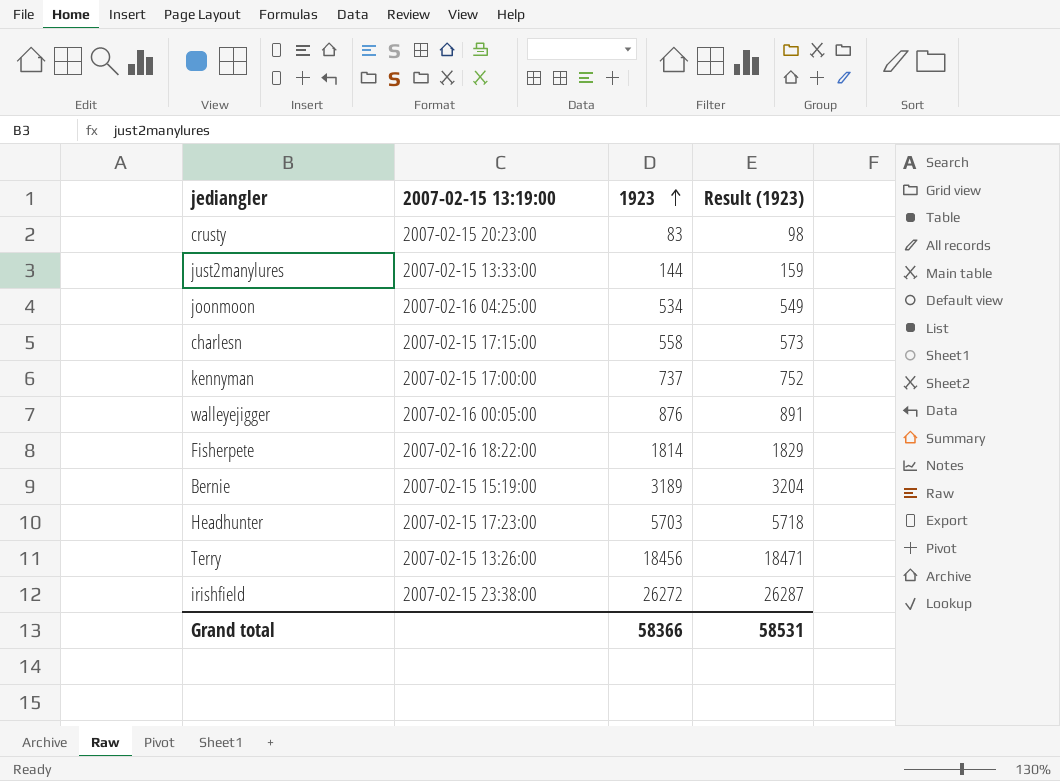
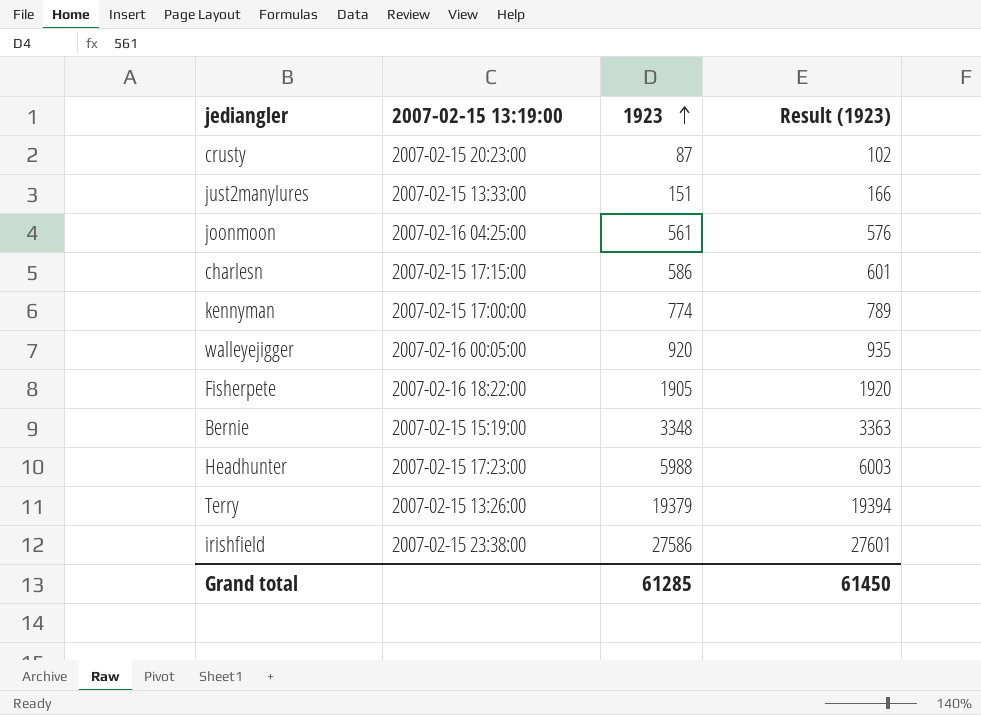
crusty | 1923: 83 -> 87
crusty | Result (1923): 98 -> 102
just2manylures | 1923: 144 -> 151
just2manylures | Result (1923): 159 -> 166
joonmoon | 1923: 534 -> 561
joonmoon | Result (1923): 549 -> 576
charlesn | 1923: 558 -> 586
charlesn | Result (1923): 573 -> 601
kennyman | 1923: 737 -> 774
kennyman | Result (1923): 752 -> 789
walleyejigger | 1923: 876 -> 920
walleyejigger | Result (1923): 891 -> 935
Fisherpete | 1923: 1814 -> 1905
Fisherpete | Result (1923): 1829 -> 1920
Bernie | 1923: 3189 -> 3348
Bernie | Result (1923): 3204 -> 3363
Headhunter | 1923: 5703 -> 5988
Headhunter | Result (1923): 5718 -> 6003
Terry | 1923: 18456 -> 19379
Terry | Result (1923): 18471 -> 19394
irishfield | 1923: 26272 -> 27586
irishfield | Result (1923): 26287 -> 27601
Grand total | 1923: 58366 -> 61285
Grand total | Result (1923): 58531 -> 61450

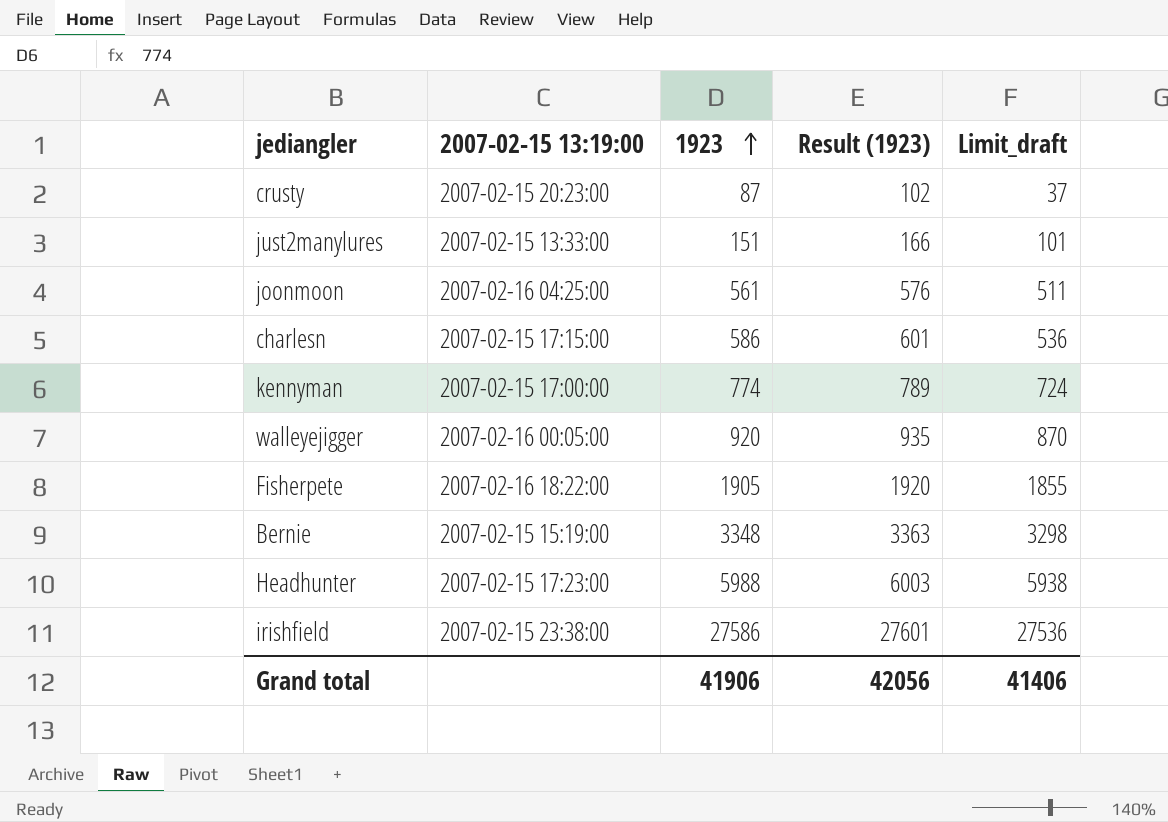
column Limit_draft | formula: none -> [1923] - 50
row Terry: 2007-02-15 13:26:00 | 19379 | 19394 -> none
Grand total | 1923: 61285 -> 41906
Grand total | Result (1923): 61450 -> 42056

